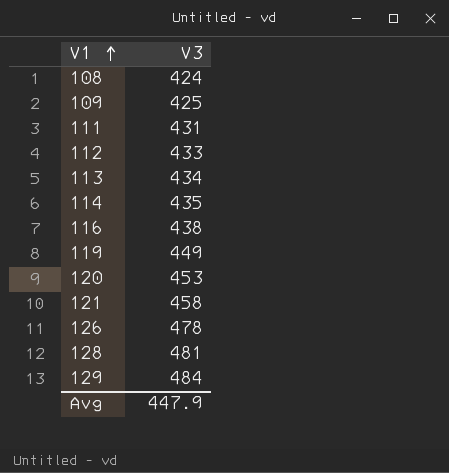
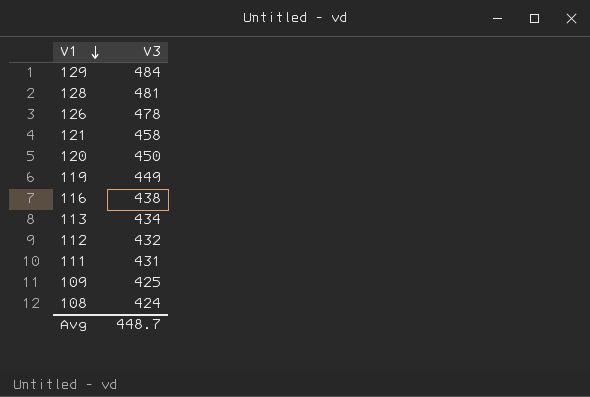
row order: V1 ascending -> V1 descending
row 114: 435 -> none
120 | V3: 453 -> 450
112 | V3: 433 -> 432
Avg | V3: 447.9 -> 448.7

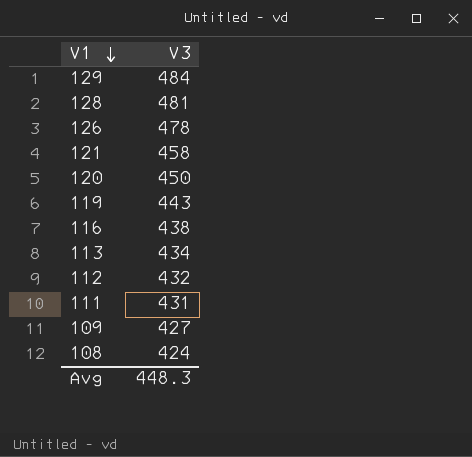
119 | V3: 449 -> 443
109 | V3: 425 -> 427
Avg | V3: 448.7 -> 448.3

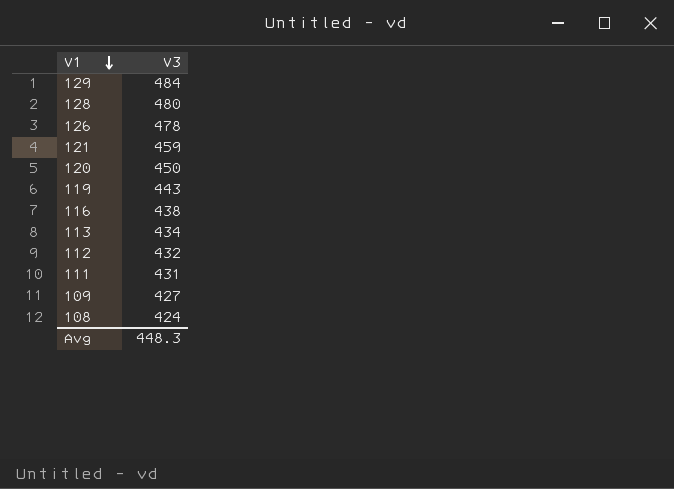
128 | V3: 481 -> 480
121 | V3: 458 -> 459

